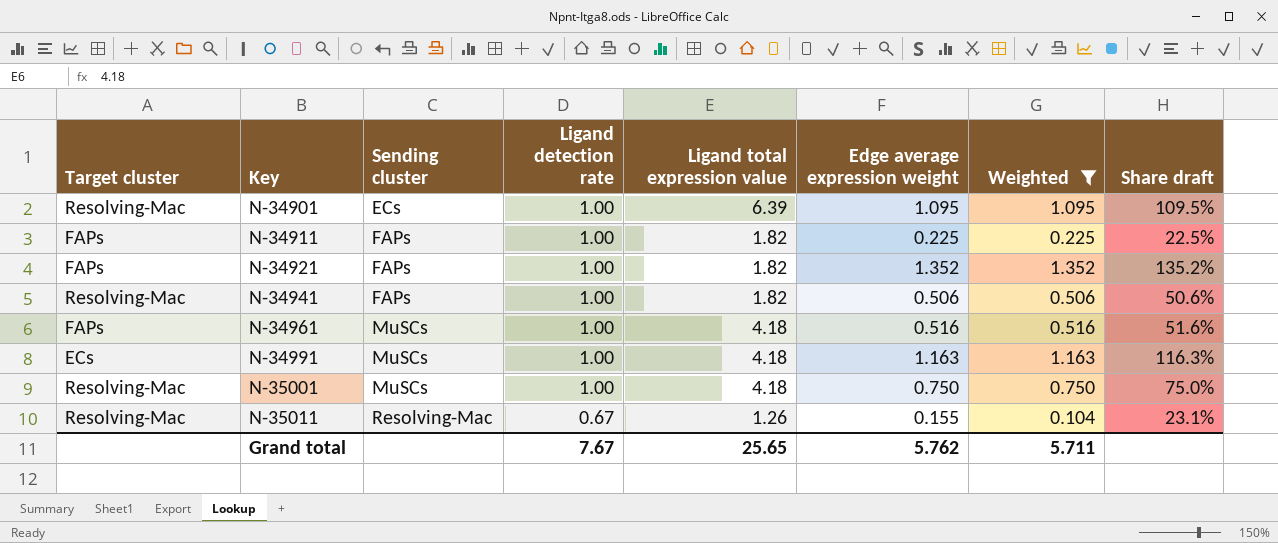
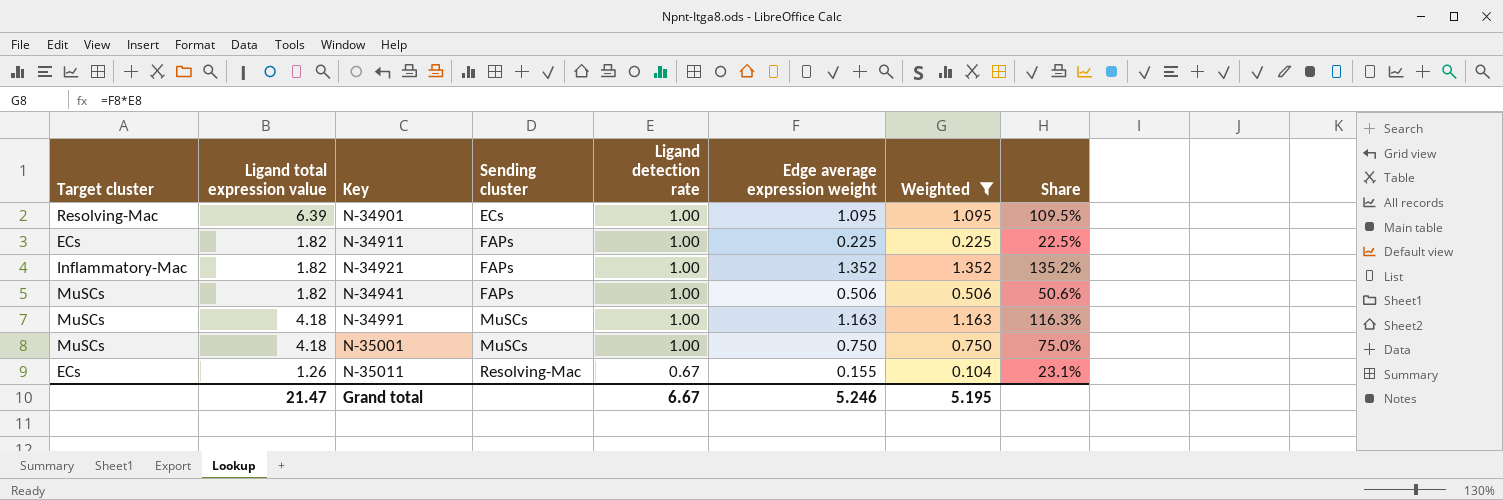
column Ligand total expression value | position: 5 -> 2
column name: Share draft -> Share
row N-34961: FAPs | MuSCs | 1.00 | 4.18 | 0.516 | 0.516 | 51.6% -> none
N-34911 | Target cluster: FAPs -> ECs
N-34921 | Target cluster: FAPs -> Inflammatory-Mac
N-34941 | Target cluster: Resolving-Mac -> MuSCs
N-34991 | Target cluster: ECs -> MuSCs
N-35001 | Target cluster: Resolving-Mac -> MuSCs
N-35011 | Target cluster: Resolving-Mac -> ECs
Grand total | Ligand total expression value: 25.65 -> 21.47
Grand total | Ligand detection rate: 7.67 -> 6.67
Grand total | Edge average expression weight: 5.762 -> 5.246
Grand total | Weighted: 5.711 -> 5.195

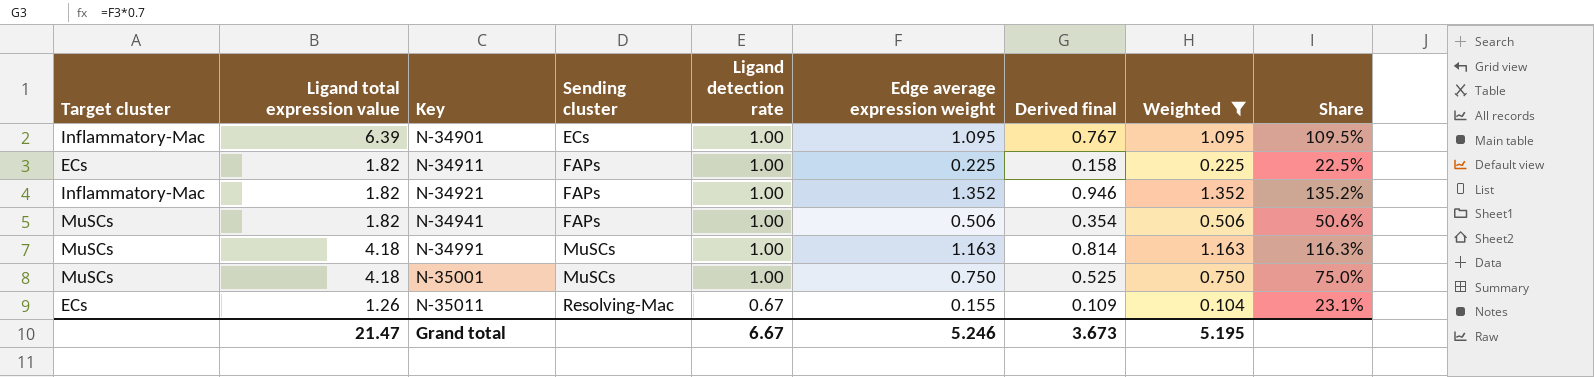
column Derived final | formula: none -> [Edge average expression weight] * 0.7
N-34901 | Target cluster: Resolving-Mac -> Inflammatory-Mac

